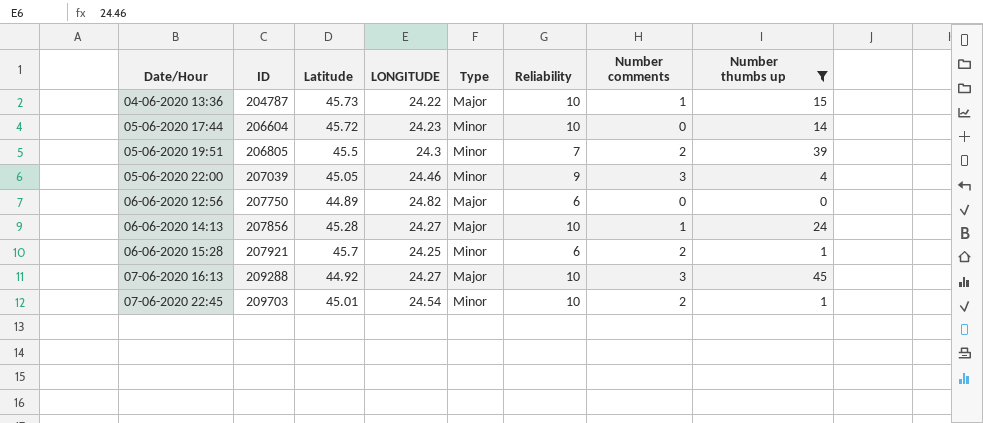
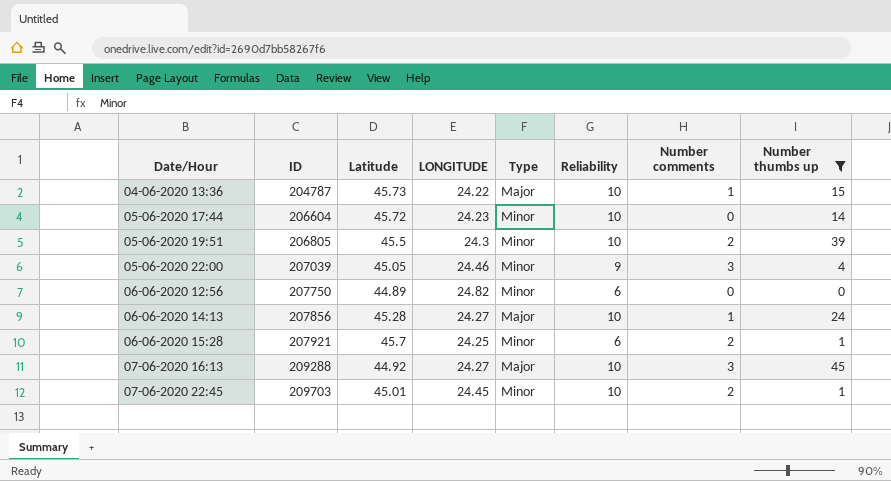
05-06-2020 19:51 | Reliability: 7 -> 10
06-06-2020 12:56 | Type: Major -> Minor
07-06-2020 22:45 | LONGITUDE: 24.54 -> 24.45

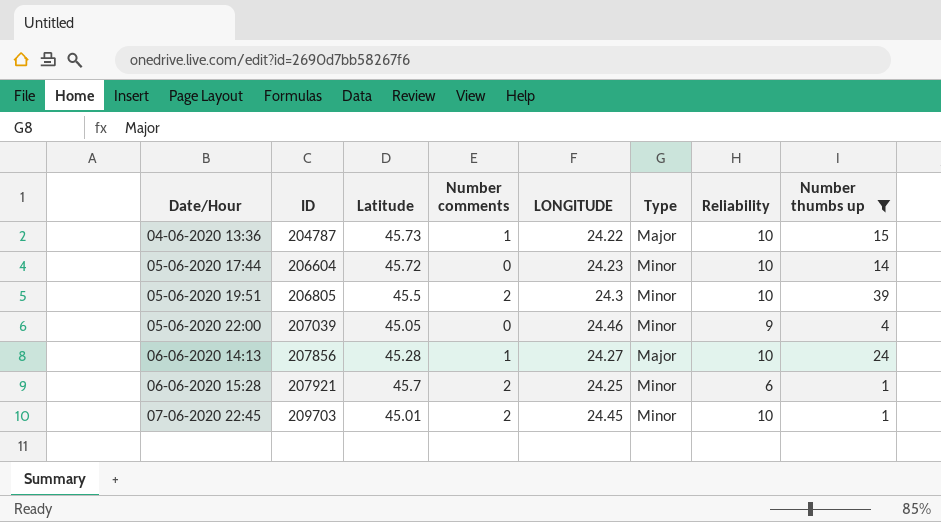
column Number comments | position: 7 -> 4
row 06-06-2020 12:56: 207750 | 44.89 | 24.82 | Minor | 6 | 0 | 0 -> none
row 07-06-2020 16:13: 209288 | 44.92 | 24.27 | Major | 10 | 3 | 45 -> none
05-06-2020 22:00 | Number comments: 3 -> 0

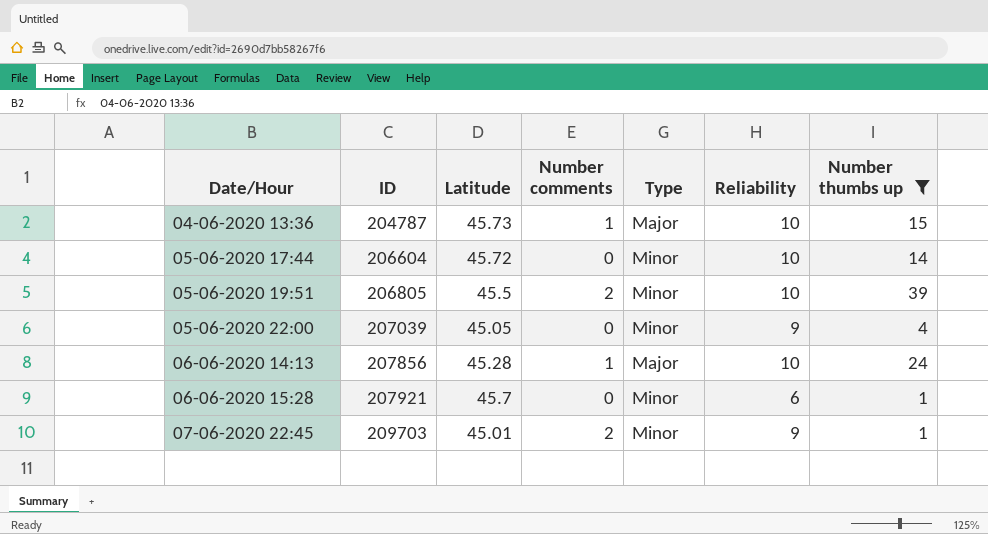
column LONGITUDE | position: 5 -> none
06-06-2020 15:28 | Number comments: 2 -> 0
07-06-2020 22:45 | Reliability: 10 -> 9

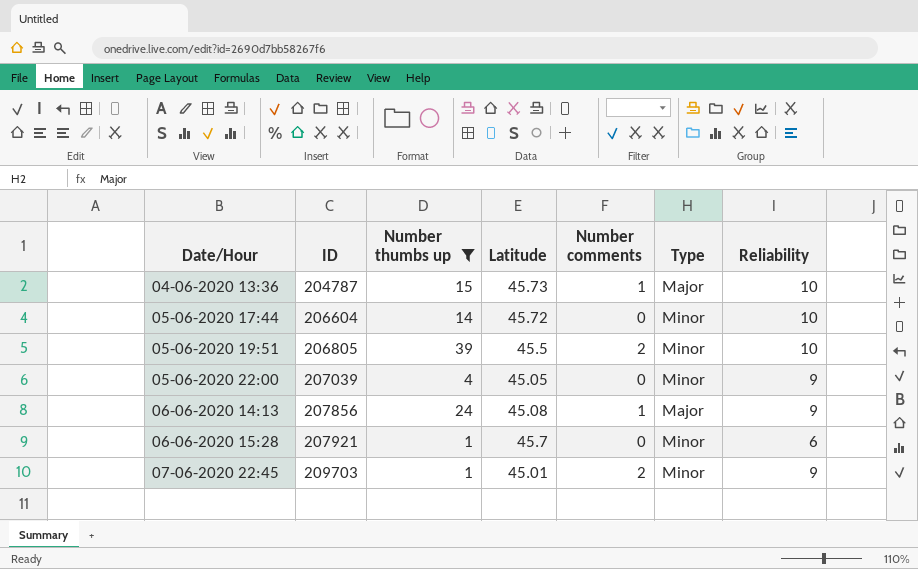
column Number thumbs up | position: 7 -> 3
06-06-2020 14:13 | Latitude: 45.28 -> 45.08
06-06-2020 14:13 | Reliability: 10 -> 9

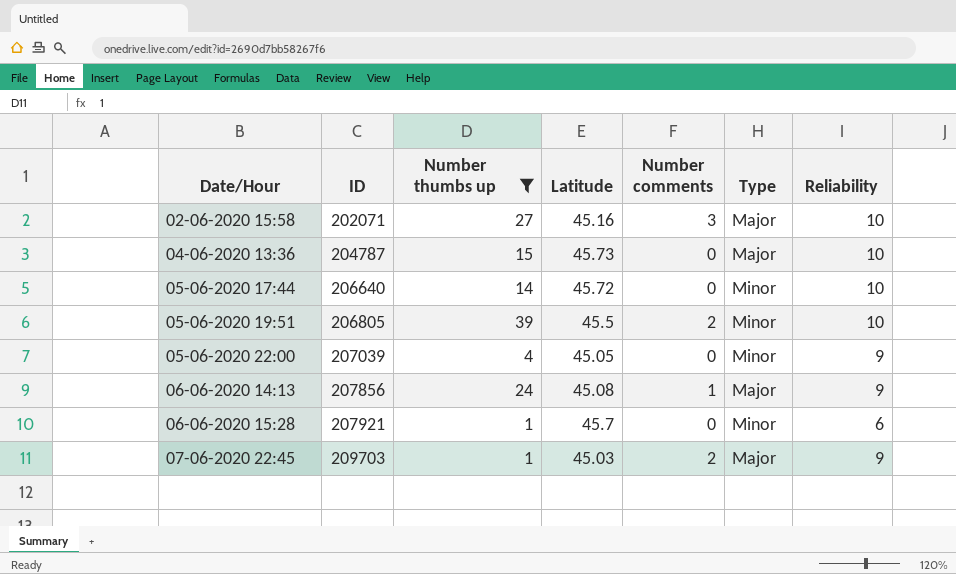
row 02-06-2020 15:58: none -> 202071 | 27 | 45.16 | 3 | Major | 10
04-06-2020 13:36 | Number comments: 1 -> 0
05-06-2020 17:44 | ID: 206604 -> 206640
07-06-2020 22:45 | Latitude: 45.01 -> 45.03
07-06-2020 22:45 | Type: Minor -> Major

